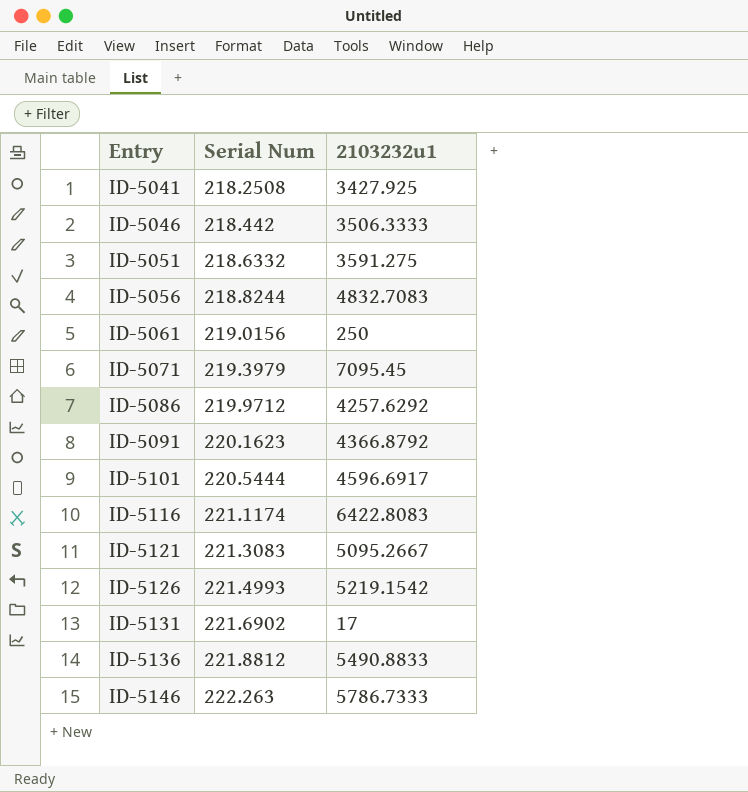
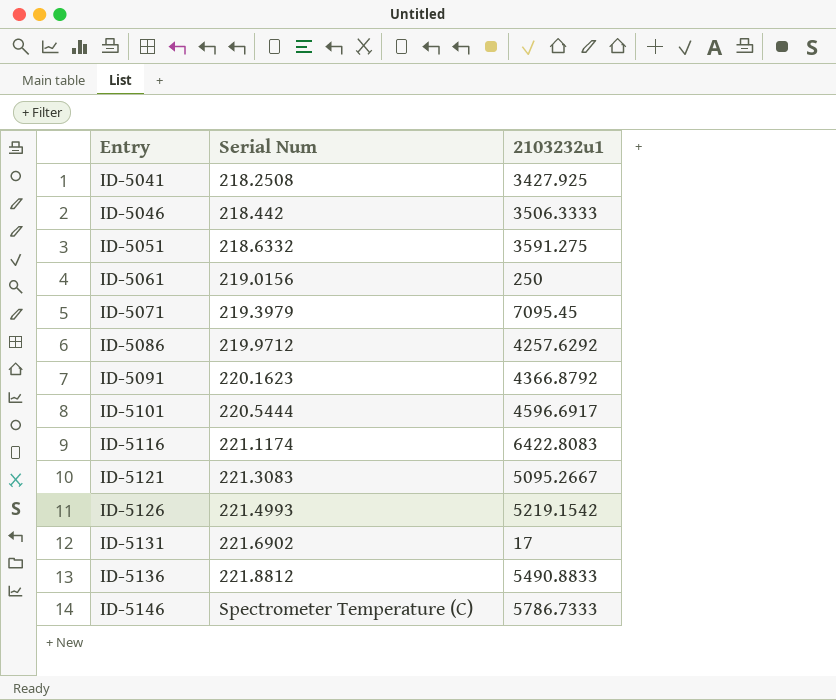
row ID-5056: 218.8244 | 4832.7083 -> none
ID-5146 | Serial Num: 222.263 -> Spectrometer Temperature (C)

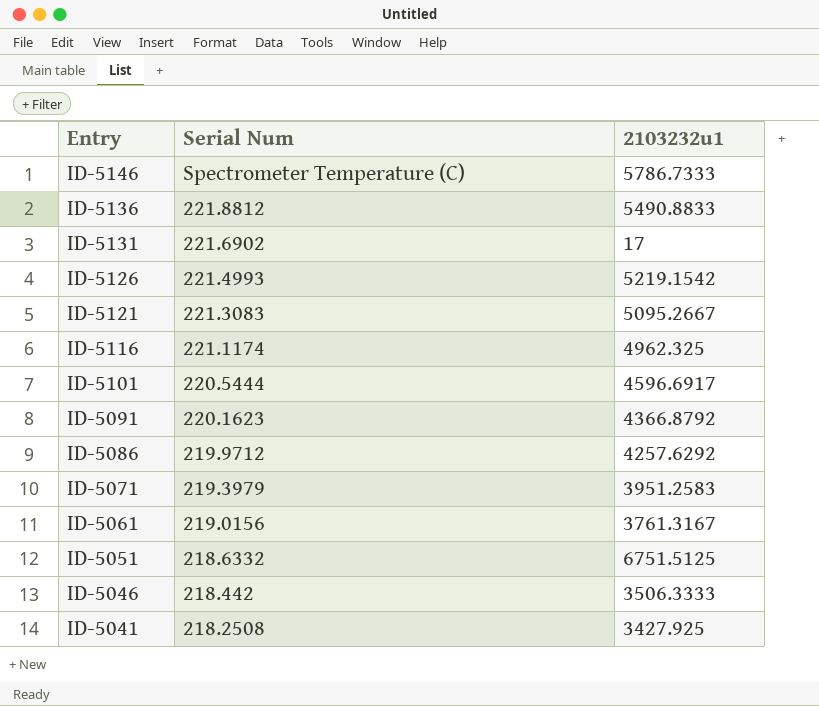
row order: Entry ascending -> Entry descending
ID-5116 | 2103232u1: 6422.8083 -> 4962.325
ID-5071 | 2103232u1: 7095.45 -> 3951.2583
ID-5061 | 2103232u1: 250 -> 3761.3167
ID-5051 | 2103232u1: 3591.275 -> 6751.5125

